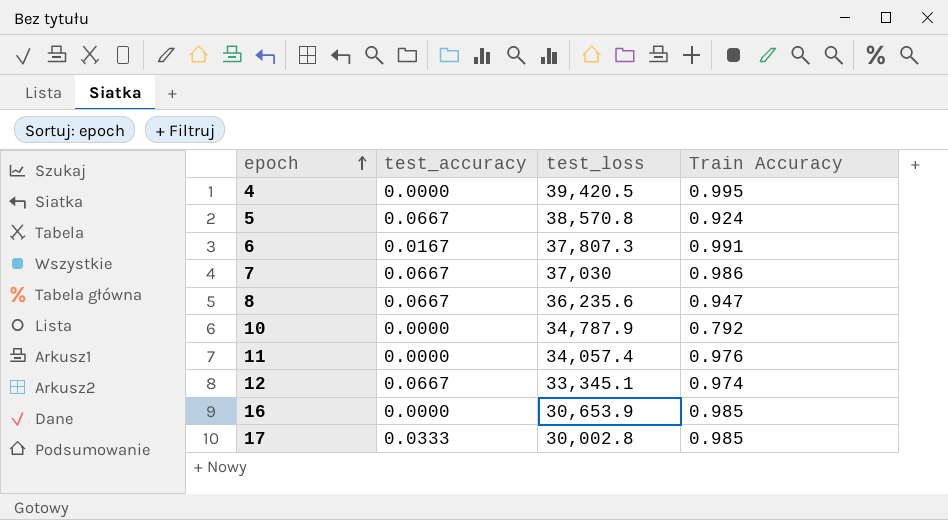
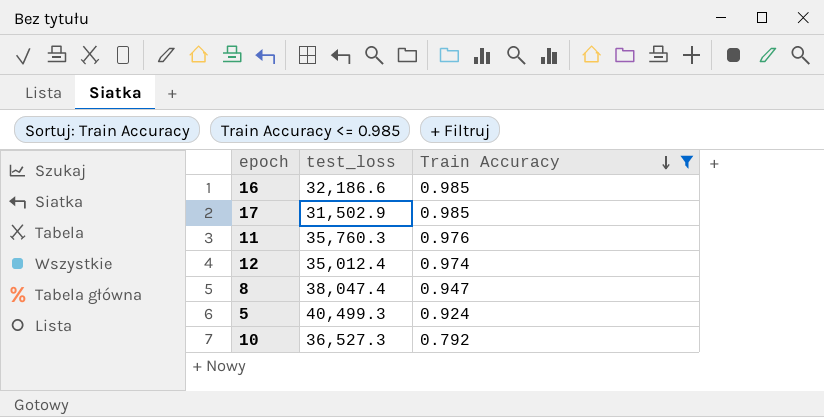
filter: none -> Train Accuracy <= 0.985
row order: epoch ascending -> Train Accuracy descending
column test_accuracy | position: 2 -> none
16 | test_loss: 30,653.9 -> 32,186.6
17 | test_loss: 30,002.8 -> 31,502.9
11 | test_loss: 34,057.4 -> 35,760.3
12 | test_loss: 33,345.1 -> 35,012.4
8 | test_loss: 36,235.6 -> 38,047.4
5 | test_loss: 38,570.8 -> 40,499.3
10 | test_loss: 34,787.9 -> 36,527.3

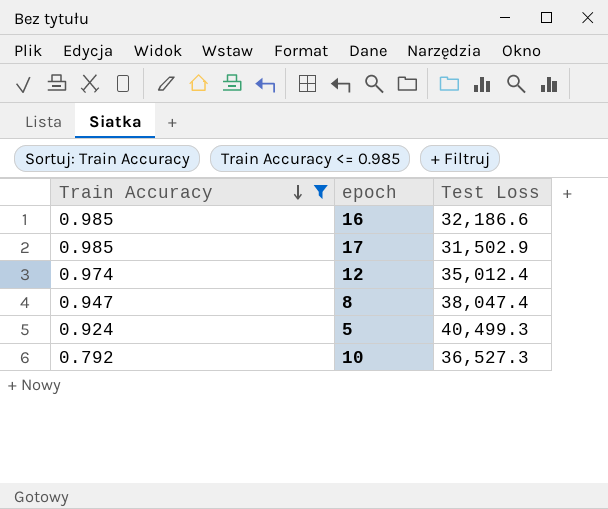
column Train Accuracy | position: 3 -> 1
column name: test_loss -> Test Loss
row 11: 35,760.3 | 0.976 -> none

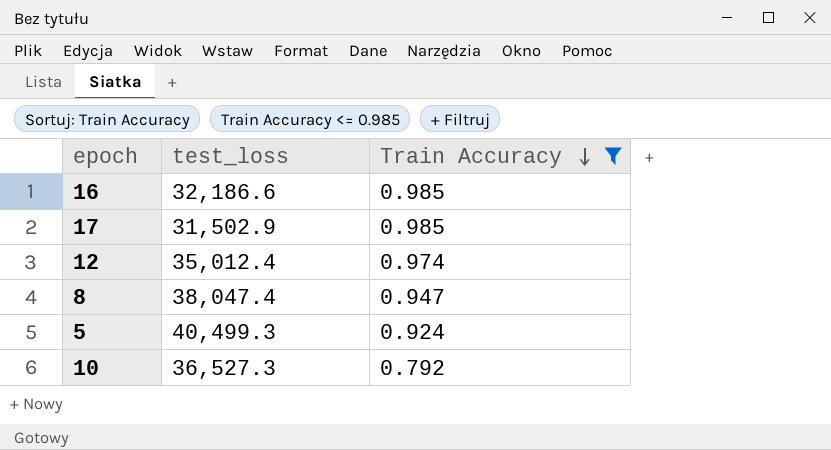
column name: Test Loss -> test_loss
column Train Accuracy | position: 1 -> 3

